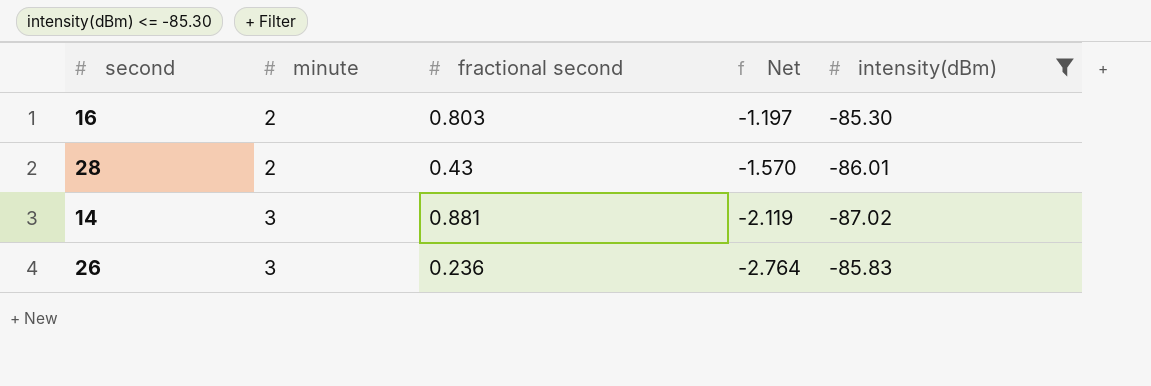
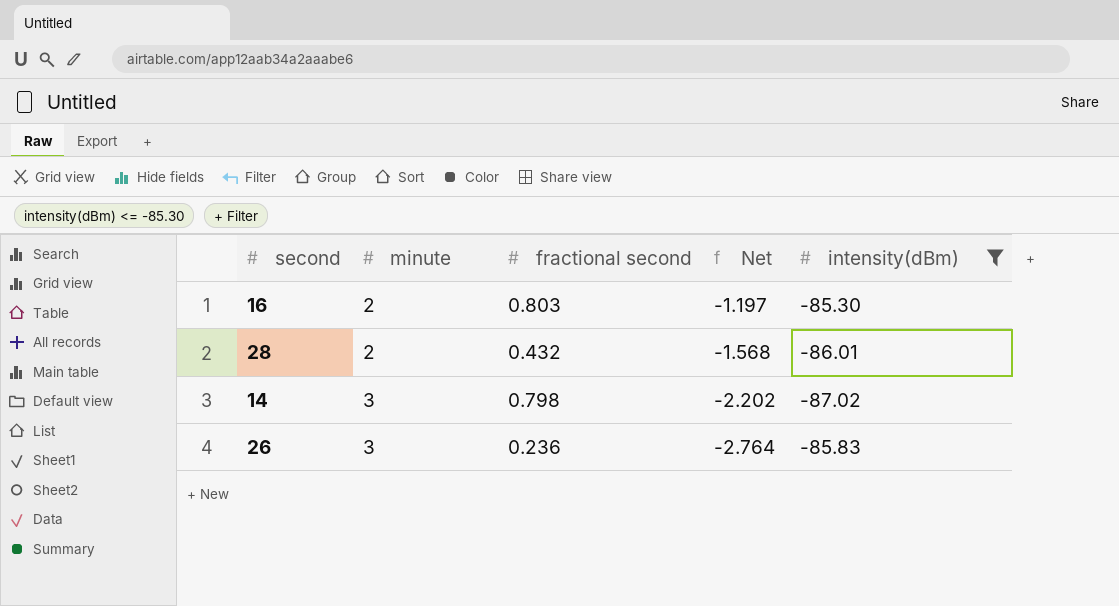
28 | fractional second: 0.43 -> 0.432
28 | Net: -1.570 -> -1.568
14 | fractional second: 0.881 -> 0.798
14 | Net: -2.119 -> -2.202

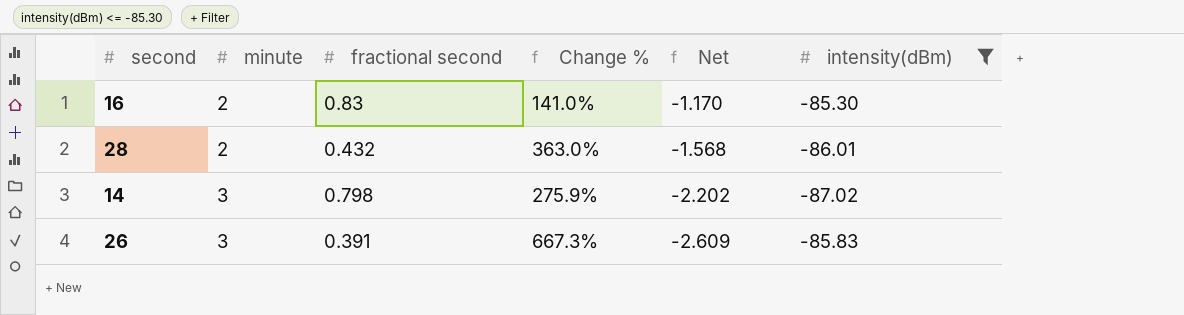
column Change % | formula: none -> ([minute] - [fractional second]) / [fractional second]
16 | fractional second: 0.803 -> 0.83
16 | Net: -1.197 -> -1.170
26 | fractional second: 0.236 -> 0.391
26 | Net: -2.764 -> -2.609

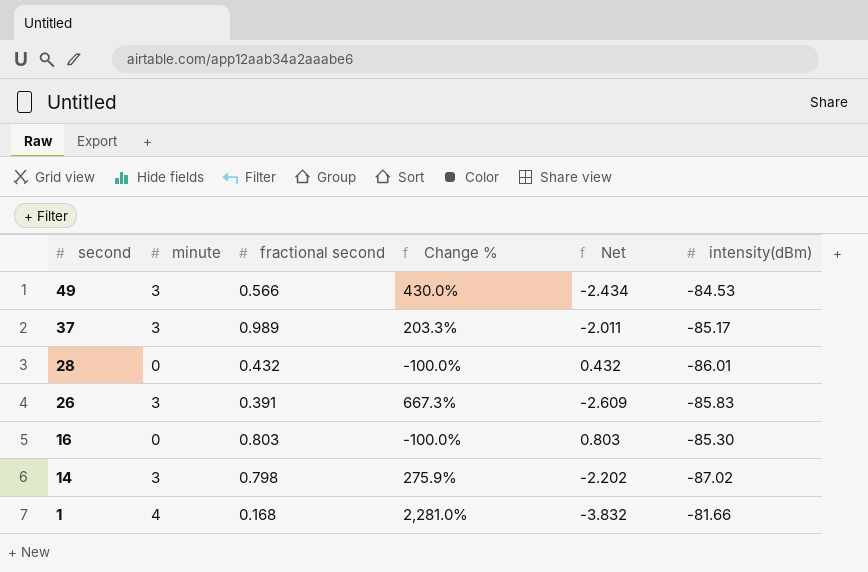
filter: intensity(dBm) <= -85.30 -> none
row order: minute ascending -> second descending
28 | minute: 2 -> 0
28 | Change %: 363.0% -> -100.0%
28 | Net: -1.568 -> 0.432
16 | minute: 2 -> 0
16 | fractional second: 0.83 -> 0.803
16 | Change %: 141.0% -> -100.0%
16 | Net: -1.170 -> 0.803

